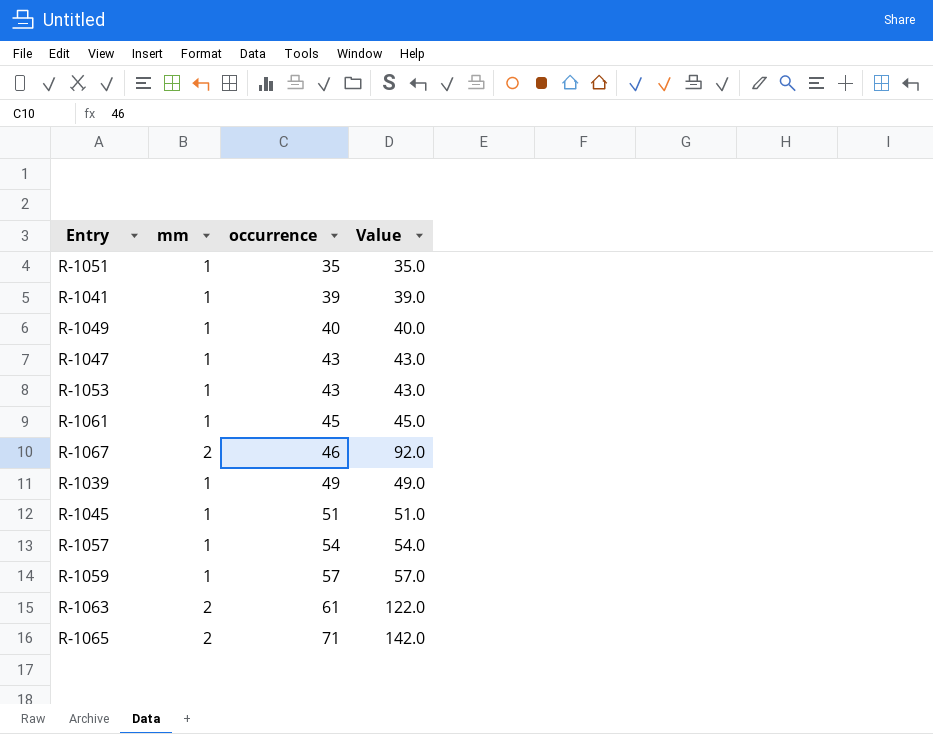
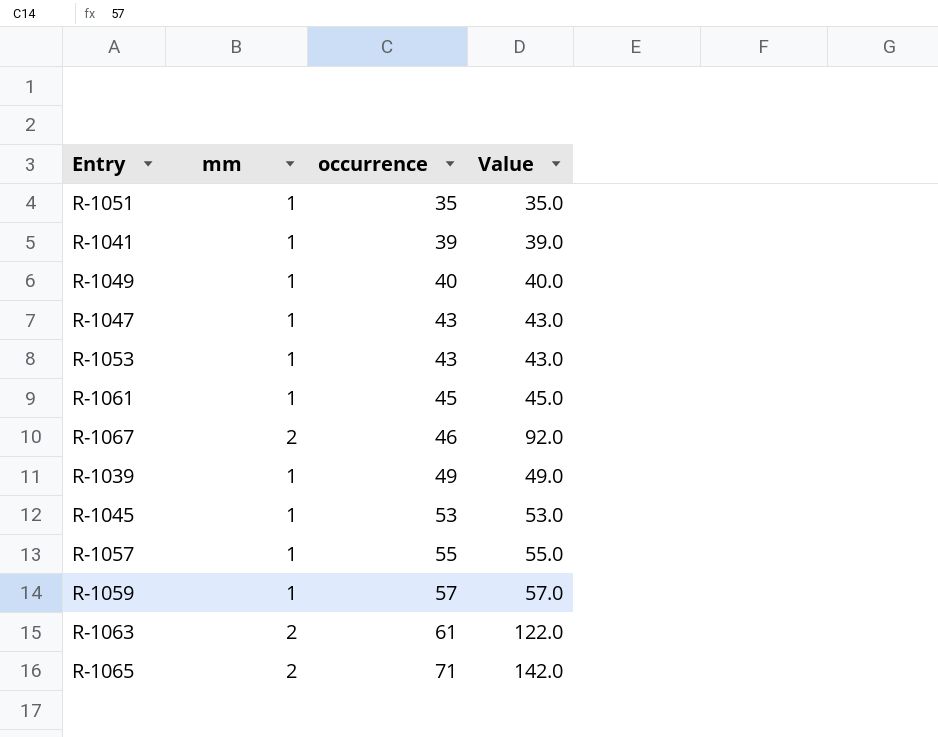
R-1045 | occurrence: 51 -> 53
R-1045 | Value: 51.0 -> 53.0
R-1057 | occurrence: 54 -> 55
R-1057 | Value: 54.0 -> 55.0

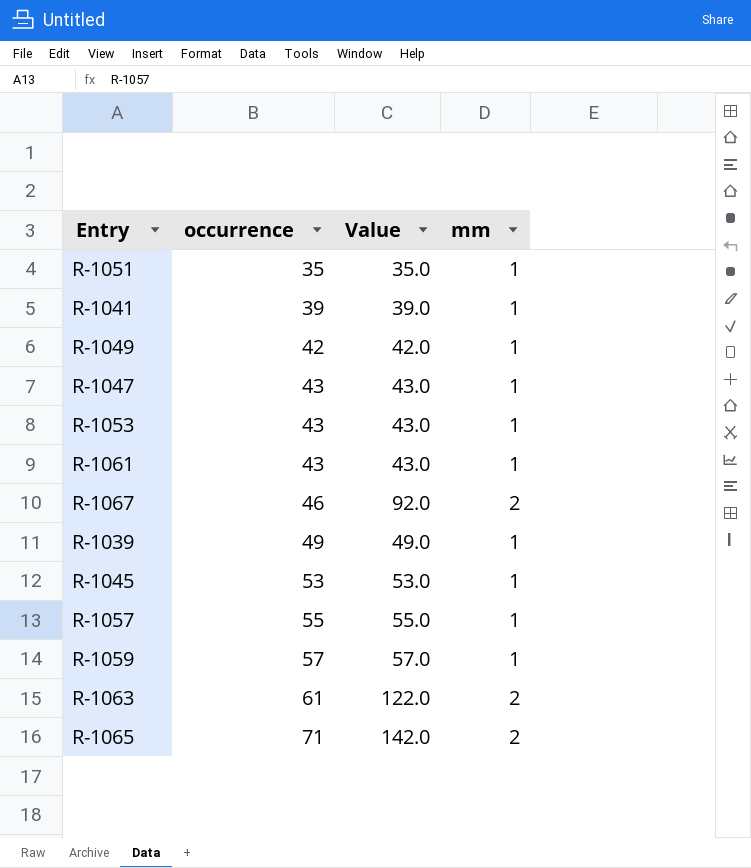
column mm | position: 2 -> 4
R-1049 | occurrence: 40 -> 42
R-1049 | Value: 40.0 -> 42.0
R-1061 | occurrence: 45 -> 43
R-1061 | Value: 45.0 -> 43.0

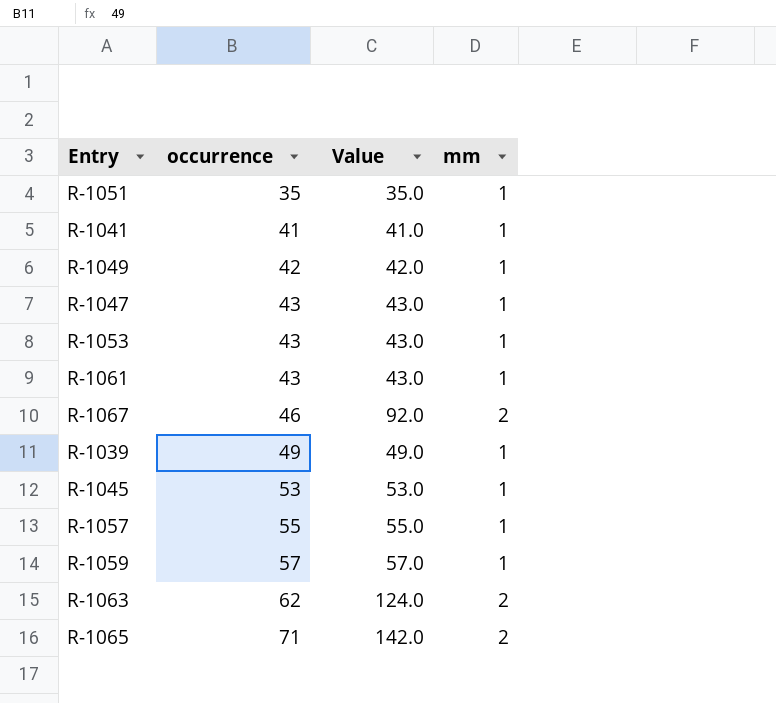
R-1041 | occurrence: 39 -> 41
R-1041 | Value: 39.0 -> 41.0
R-1063 | occurrence: 61 -> 62
R-1063 | Value: 122.0 -> 124.0

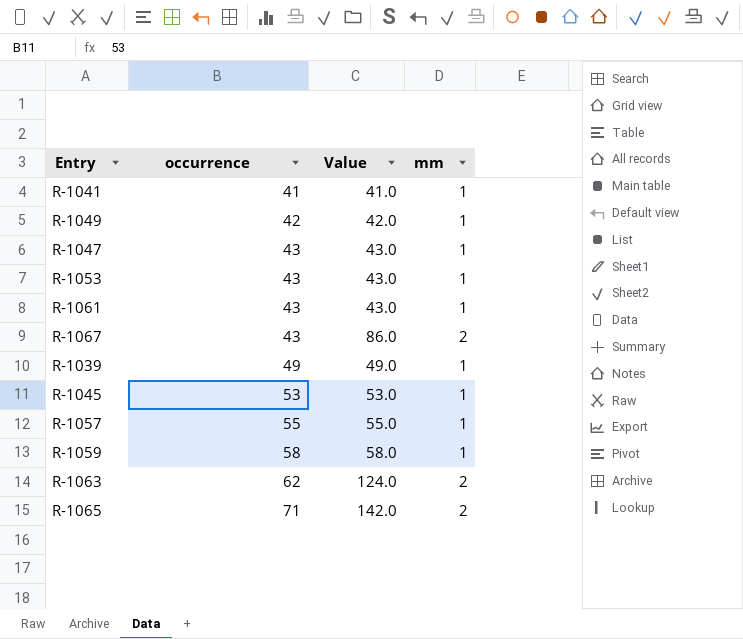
row R-1051: 35 | 35.0 | 1 -> none
R-1067 | occurrence: 46 -> 43
R-1067 | Value: 92.0 -> 86.0
R-1059 | occurrence: 57 -> 58
R-1059 | Value: 57.0 -> 58.0

